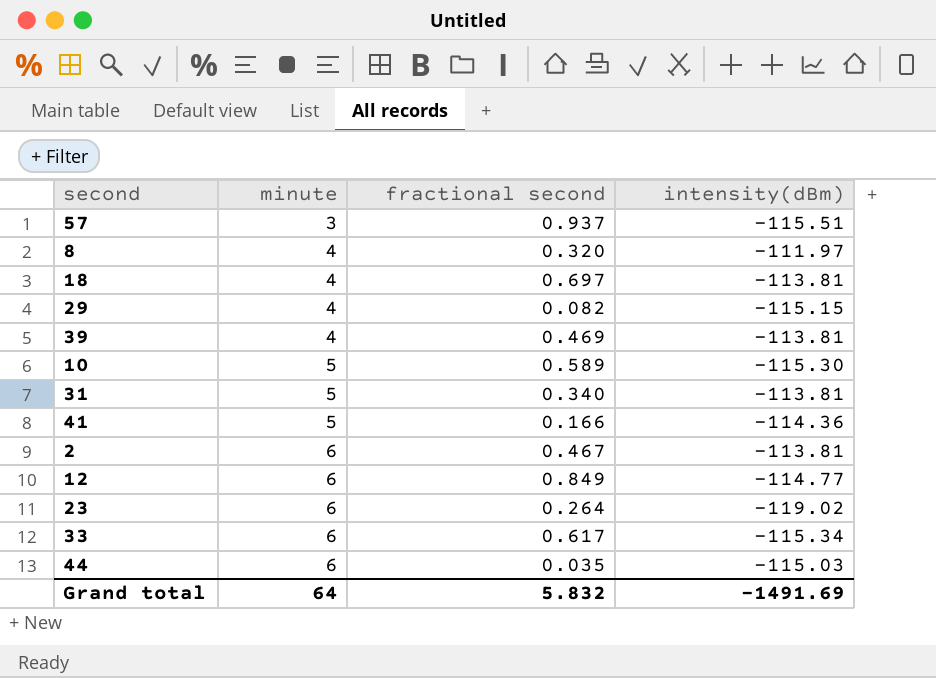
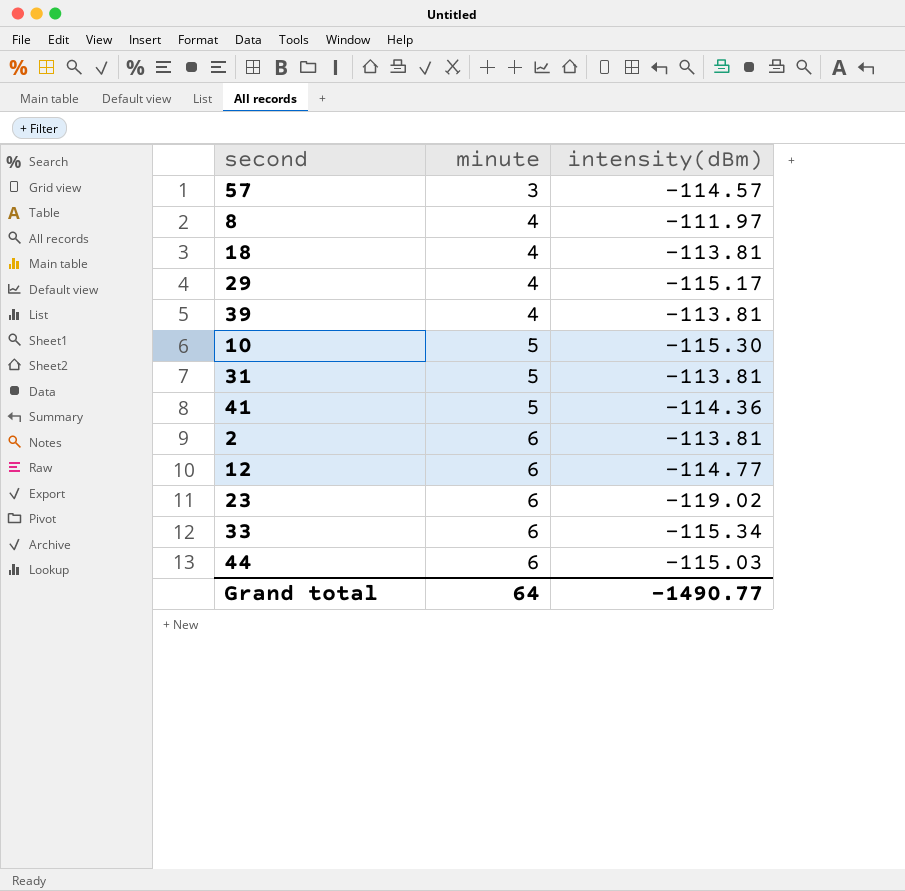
column fractional second | position: 3 -> none
57 | intensity(dBm): -115.51 -> -114.57
29 | intensity(dBm): -115.15 -> -115.17
Grand total | intensity(dBm): -1491.69 -> -1490.77

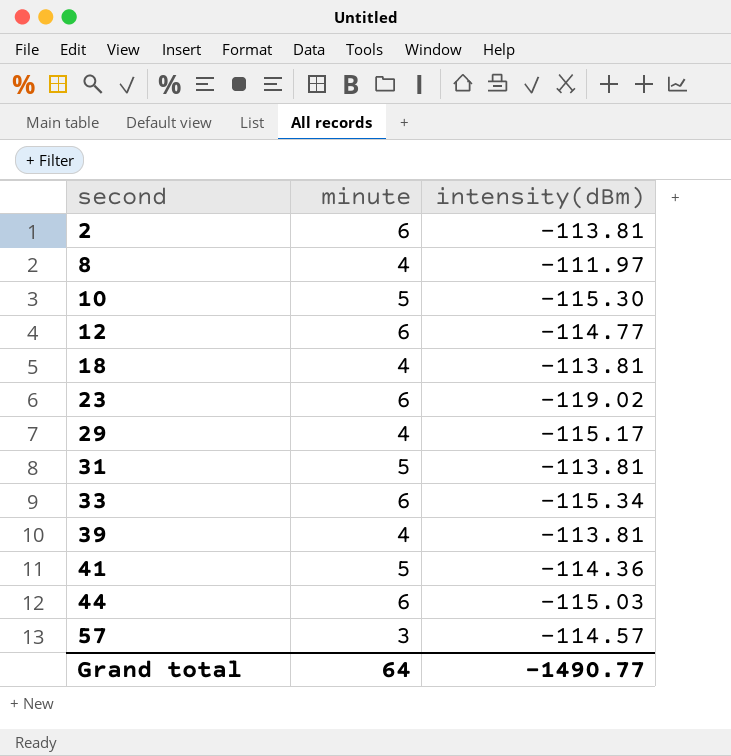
row order: minute ascending -> second ascending

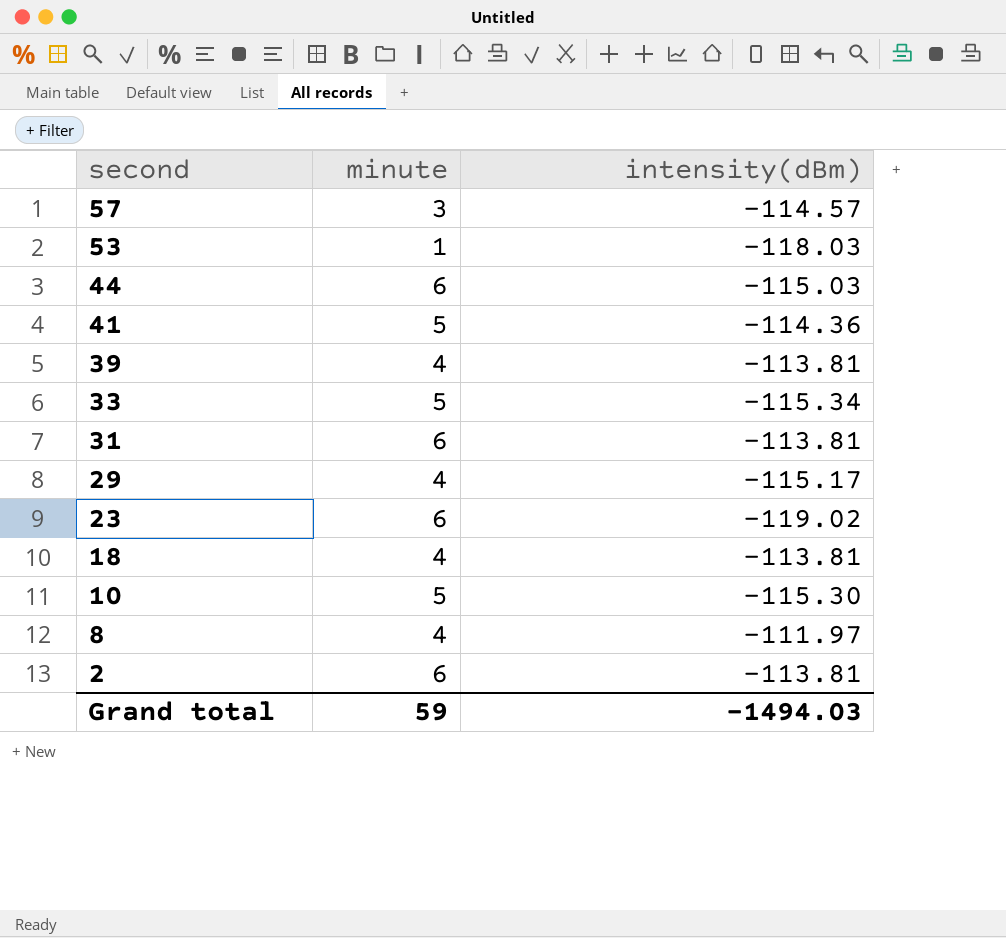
row order: second ascending -> second descending
row 12: 6 | -114.77 -> none
row 53: none -> 1 | -118.03
33 | minute: 6 -> 5
31 | minute: 5 -> 6
Grand total | minute: 64 -> 59
Grand total | intensity(dBm): -1490.77 -> -1494.03

